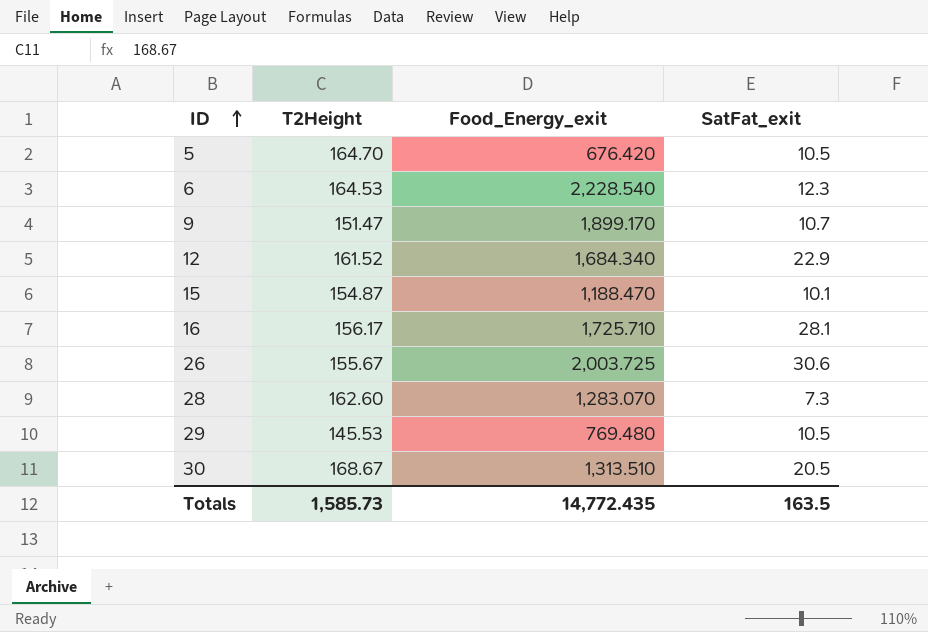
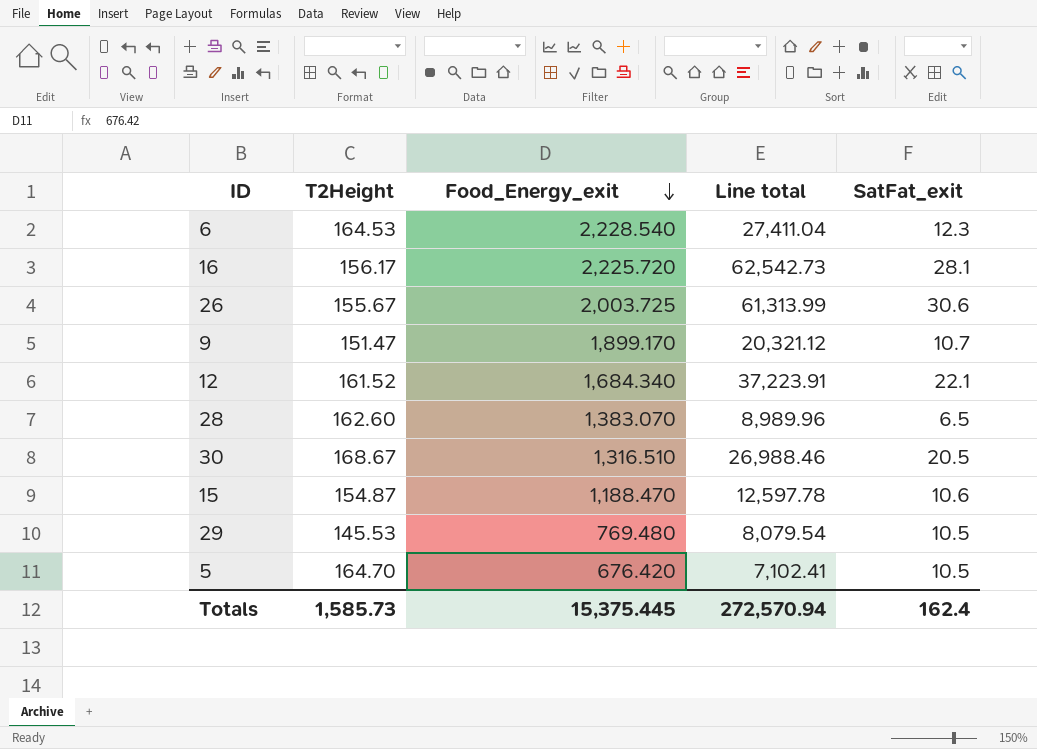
row order: ID ascending -> Food_Energy_exit descending
column Line total | formula: none -> [Food_Energy_exit] * [SatFat_exit]
16 | Food_Energy_exit: 1,725.710 -> 2,225.720
12 | SatFat_exit: 22.9 -> 22.1
28 | Food_Energy_exit: 1,283.070 -> 1,383.070
28 | SatFat_exit: 7.3 -> 6.5
30 | Food_Energy_exit: 1,313.510 -> 1,316.510
15 | SatFat_exit: 10.1 -> 10.6
Totals | Food_Energy_exit: 14,772.435 -> 15,375.445
Totals | SatFat_exit: 163.5 -> 162.4

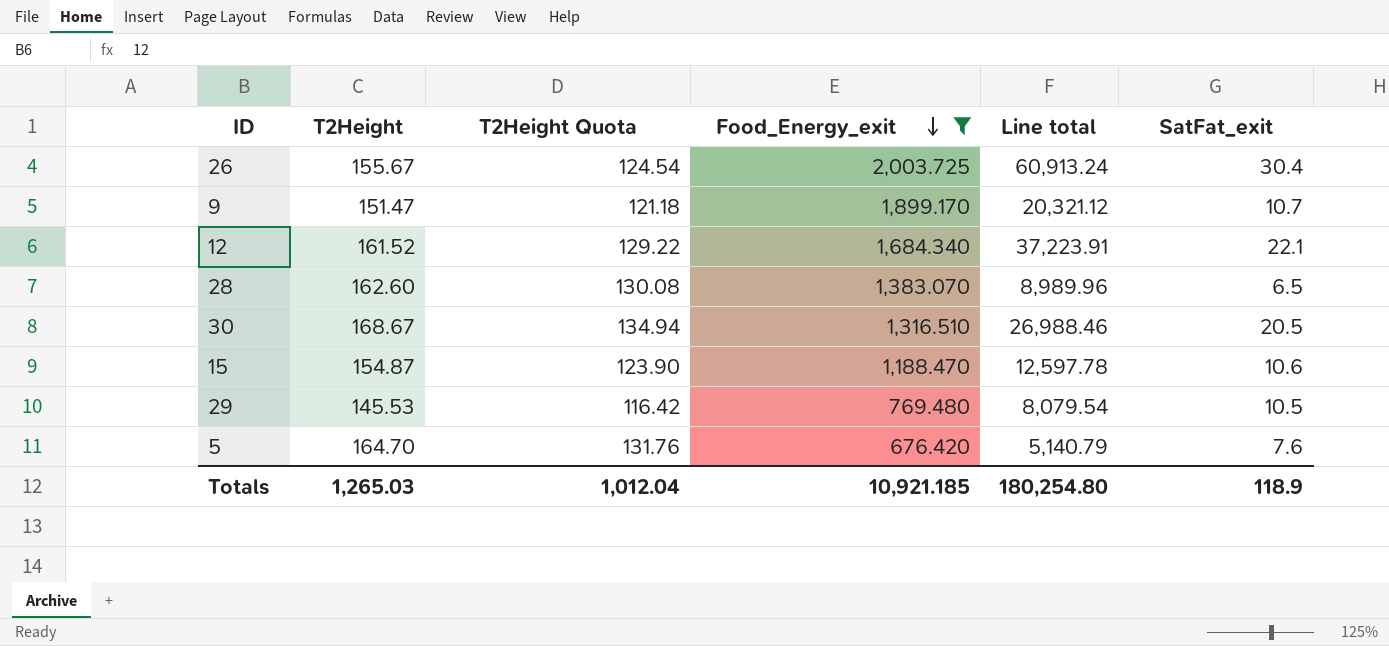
filter: none -> Food_Energy_exit <= 2,003.725
column T2Height Quota | formula: none -> [T2Height] * 0.8
26 | Line total: 61,313.99 -> 60,913.24
26 | SatFat_exit: 30.6 -> 30.4
5 | Line total: 7,102.41 -> 5,140.79
5 | SatFat_exit: 10.5 -> 7.6
Totals | T2Height: 1,585.73 -> 1,265.03
Totals | Food_Energy_exit: 15,375.445 -> 10,921.185
Totals | Line total: 272,570.94 -> 180,254.80
Totals | SatFat_exit: 162.4 -> 118.9

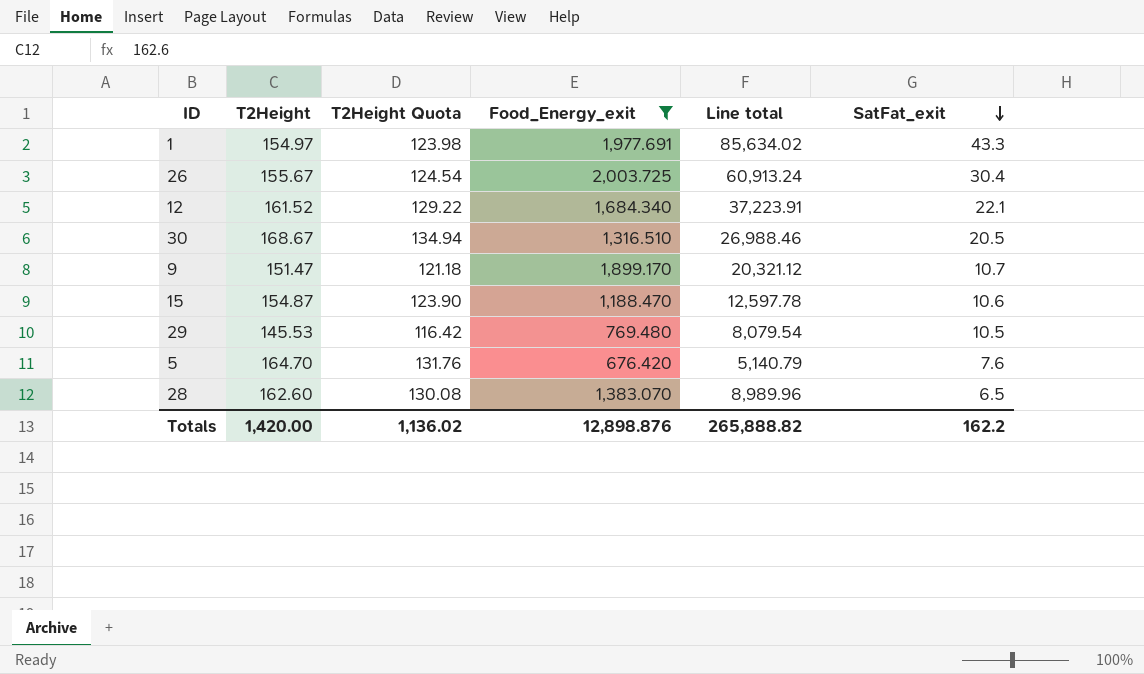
row order: Food_Energy_exit descending -> SatFat_exit descending
row 1: none -> 154.97 | 123.98 | 1,977.691 | 85,634.02 | 43.3
Totals | T2Height: 1,265.03 -> 1,420.00
Totals | T2Height Quota: 1,012.04 -> 1,136.02
Totals | Food_Energy_exit: 10,921.185 -> 12,898.876
Totals | Line total: 180,254.80 -> 265,888.82
Totals | SatFat_exit: 118.9 -> 162.2

